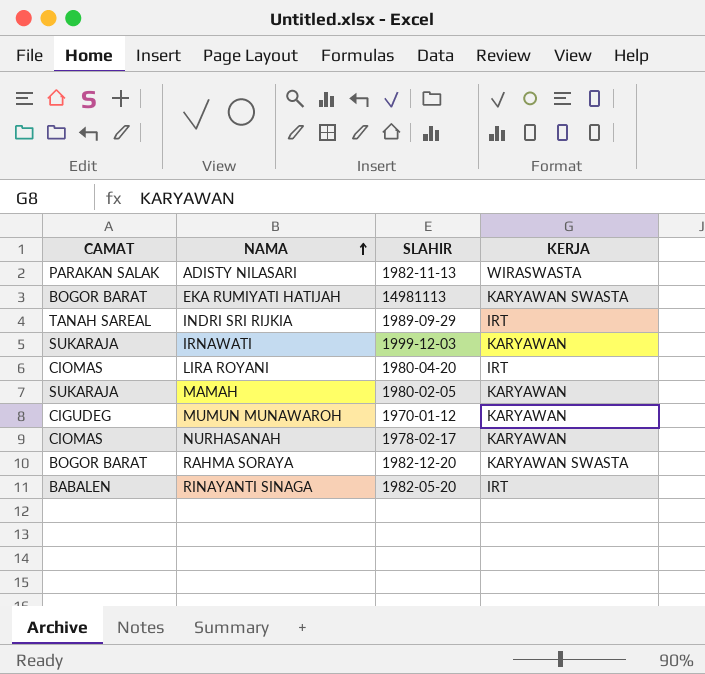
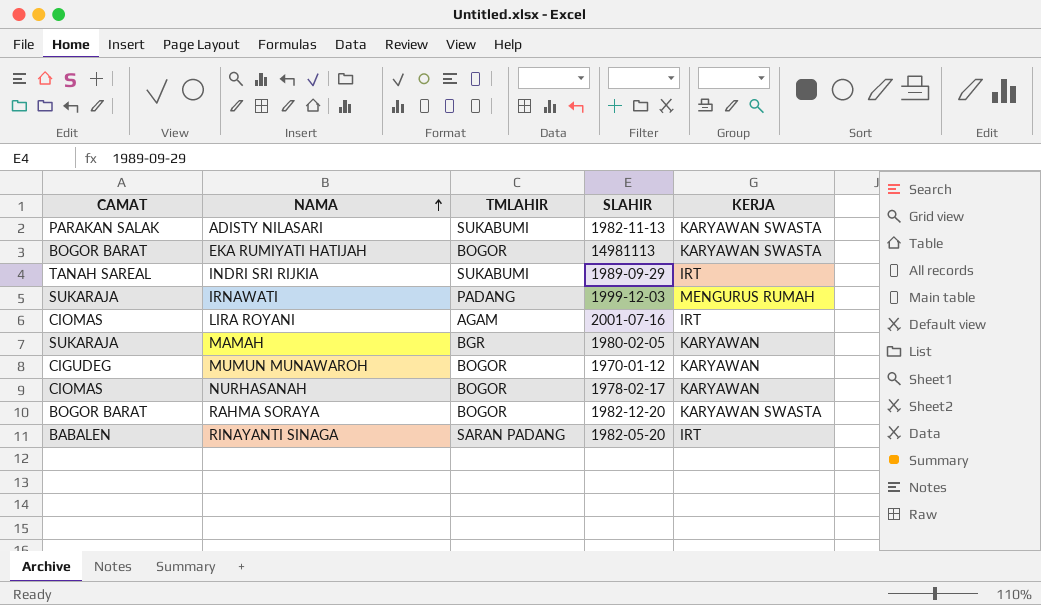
column TMLAHIR | position: none -> 3
ADISTY NILASARI | KERJA: WIRASWASTA -> KARYAWAN SWASTA
IRNAWATI | KERJA: KARYAWAN -> MENGURUS RUMAH
LIRA ROYANI | SLAHIR: 1980-04-20 -> 2001-07-16

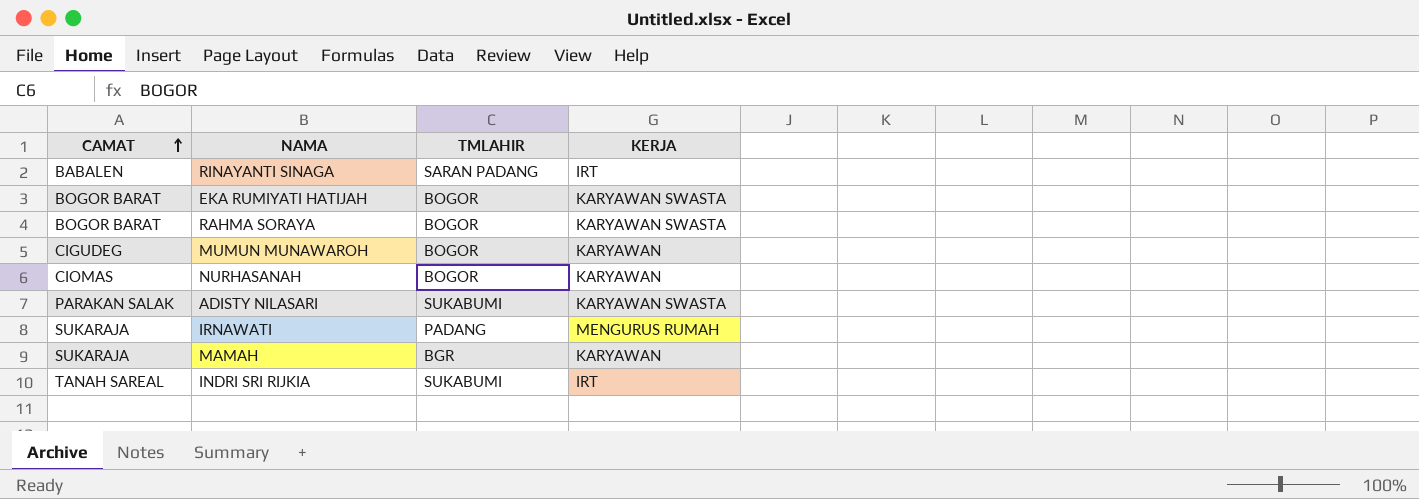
row order: NAMA ascending -> CAMAT ascending
column SLAHIR | position: 4 -> none
row LIRA ROYANI: CIOMAS | AGAM | 2001-07-16 | IRT -> none

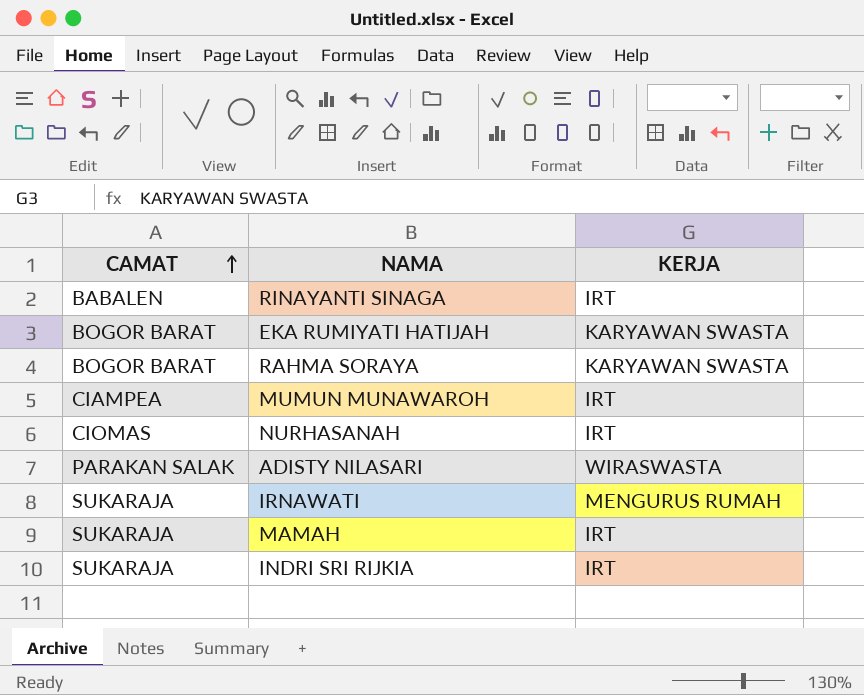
column TMLAHIR | position: 3 -> none
MUMUN MUNAWAROH | CAMAT: CIGUDEG -> CIAMPEA
MUMUN MUNAWAROH | KERJA: KARYAWAN -> IRT
NURHASANAH | KERJA: KARYAWAN -> IRT
ADISTY NILASARI | KERJA: KARYAWAN SWASTA -> WIRASWASTA
MAMAH | KERJA: KARYAWAN -> IRT
INDRI SRI RIJKIA | CAMAT: TANAH SAREAL -> SUKARAJA

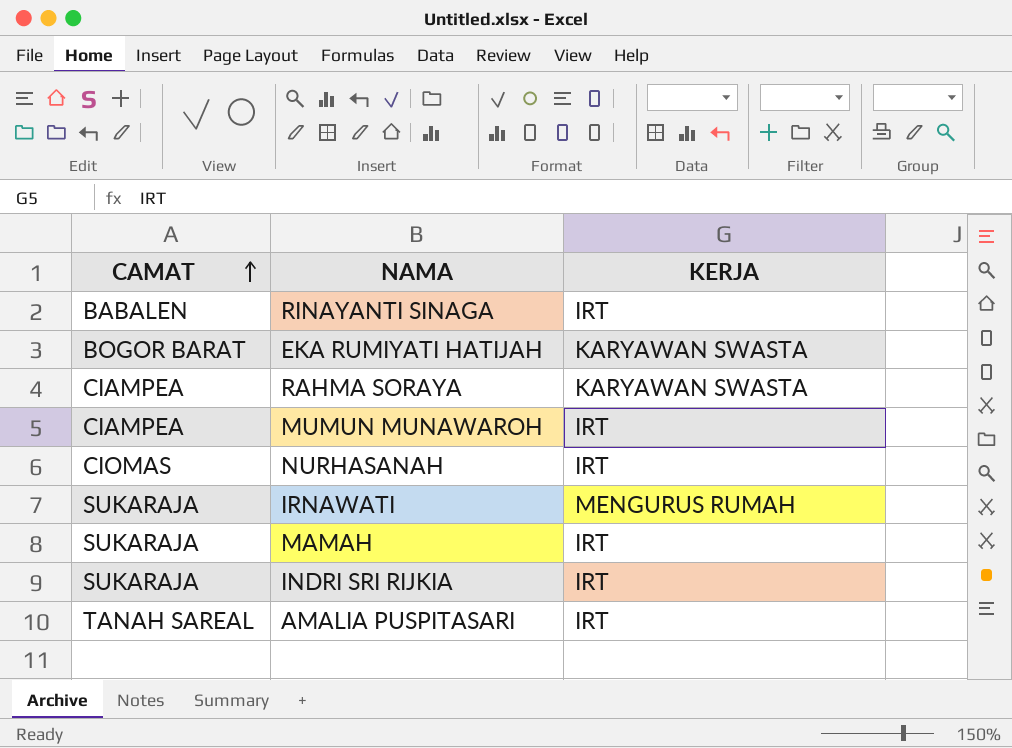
row ADISTY NILASARI: PARAKAN SALAK | WIRASWASTA -> none
RAHMA SORAYA | CAMAT: BOGOR BARAT -> CIAMPEA
row AMALIA PUSPITASARI: none -> TANAH SAREAL | IRT

